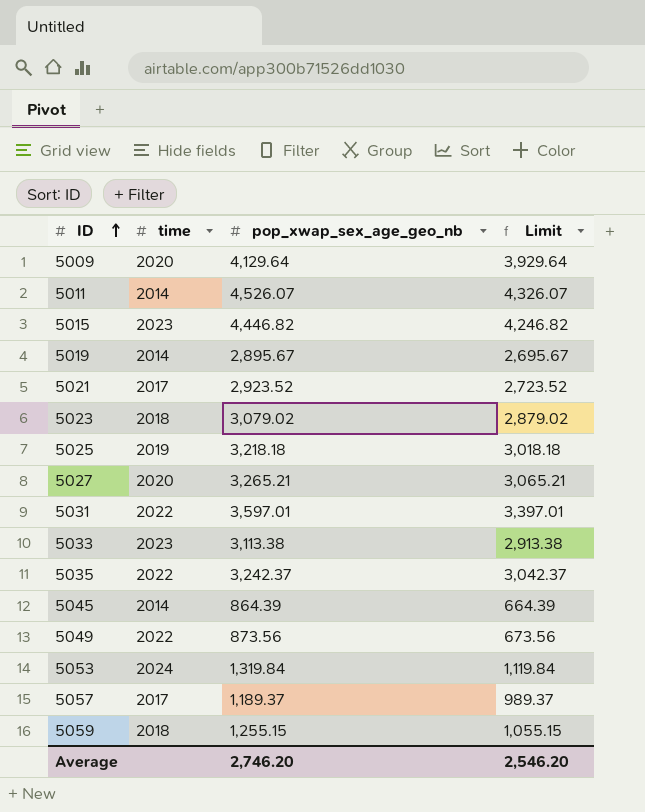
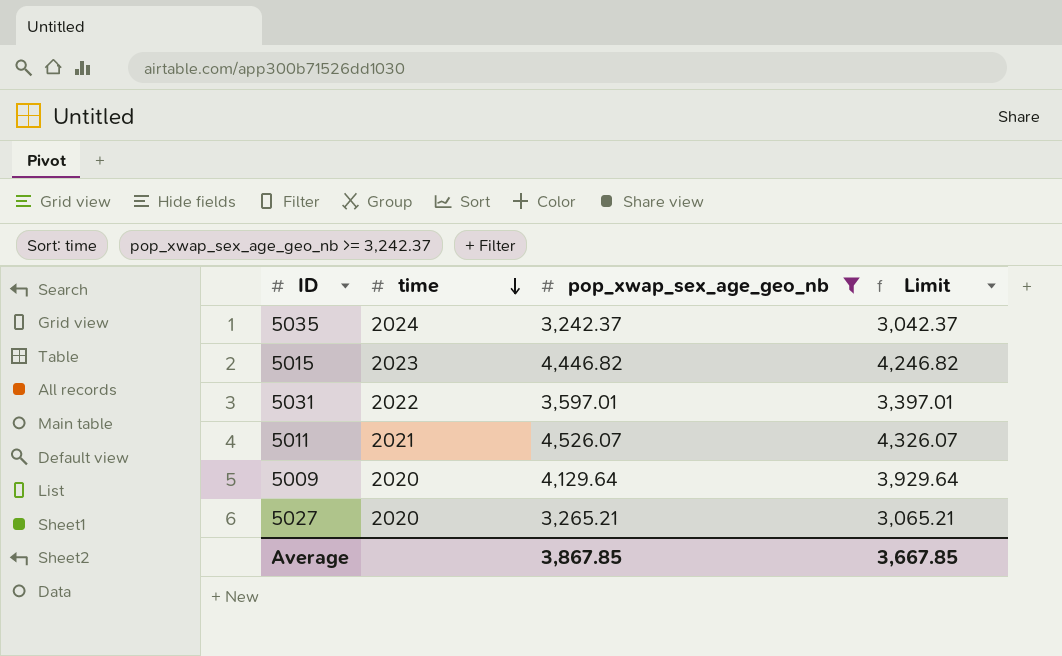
filter: none -> pop_xwap_sex_age_geo_nb >= 3,242.37
row order: ID ascending -> time descending
5035 | time: 2022 -> 2024
5011 | time: 2014 -> 2021
Average | pop_xwap_sex_age_geo_nb: 2,746.20 -> 3,867.85
Average | Limit: 2,546.20 -> 3,667.85

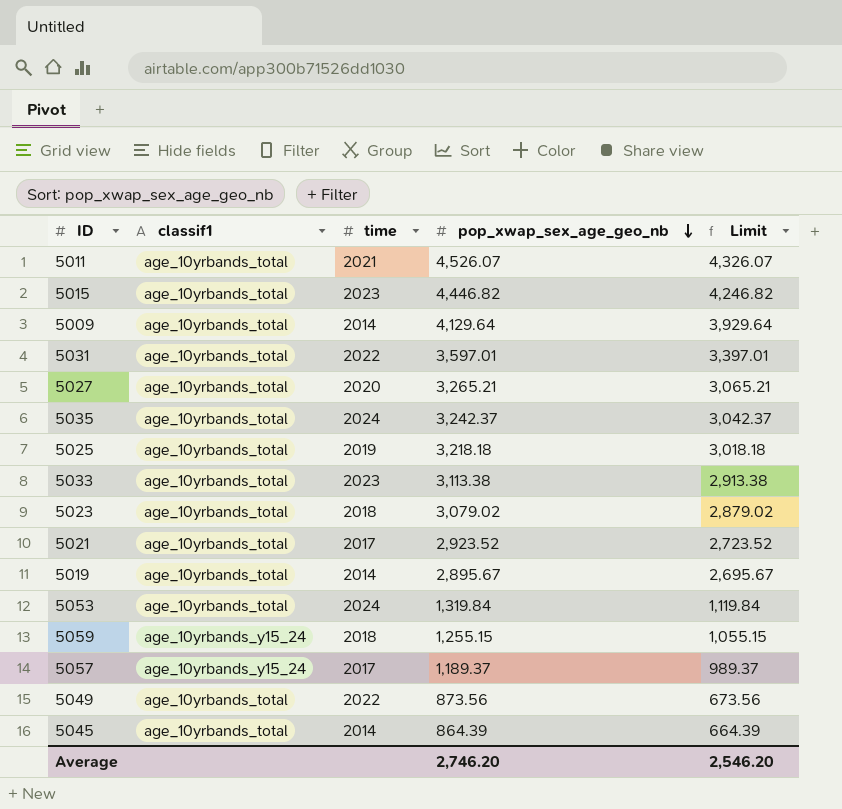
filter: pop_xwap_sex_age_geo_nb >= 3,242.37 -> none
row order: time descending -> pop_xwap_sex_age_geo_nb descending
column classif1 | position: none -> 2
5009 | time: 2020 -> 2014
Average | pop_xwap_sex_age_geo_nb: 3,867.85 -> 2,746.20
Average | Limit: 3,667.85 -> 2,546.20

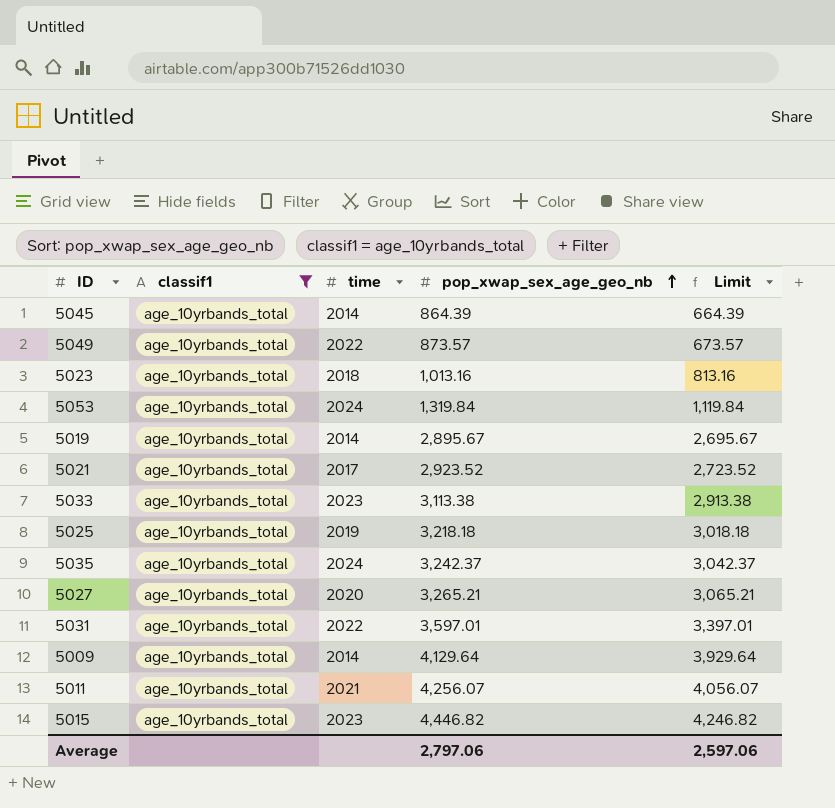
filter: none -> classif1 = age_10yrbands_total
row order: pop_xwap_sex_age_geo_nb descending -> pop_xwap_sex_age_geo_nb ascending
5049 | pop_xwap_sex_age_geo_nb: 873.56 -> 873.57
5049 | Limit: 673.56 -> 673.57
5023 | pop_xwap_sex_age_geo_nb: 3,079.02 -> 1,013.16
5023 | Limit: 2,879.02 -> 813.16
5011 | pop_xwap_sex_age_geo_nb: 4,526.07 -> 4,256.07
5011 | Limit: 4,326.07 -> 4,056.07
Average | pop_xwap_sex_age_geo_nb: 2,746.20 -> 2,797.06
Average | Limit: 2,546.20 -> 2,597.06

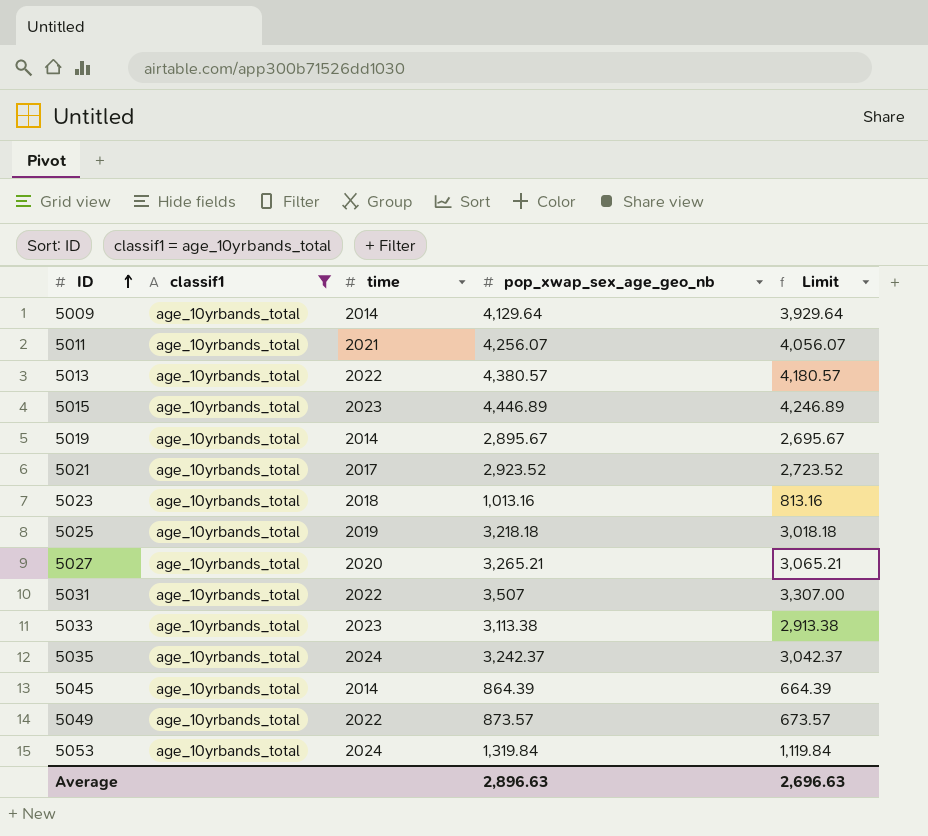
row order: pop_xwap_sex_age_geo_nb ascending -> ID ascending
row 5013: none -> age_10yrbands_total | 2022 | 4,380.57 | 4,180.57
5015 | pop_xwap_sex_age_geo_nb: 4,446.82 -> 4,446.89
5015 | Limit: 4,246.82 -> 4,246.89
5031 | pop_xwap_sex_age_geo_nb: 3,597.01 -> 3,507
5031 | Limit: 3,397.01 -> 3,307.00
Average | pop_xwap_sex_age_geo_nb: 2,797.06 -> 2,896.63
Average | Limit: 2,597.06 -> 2,696.63

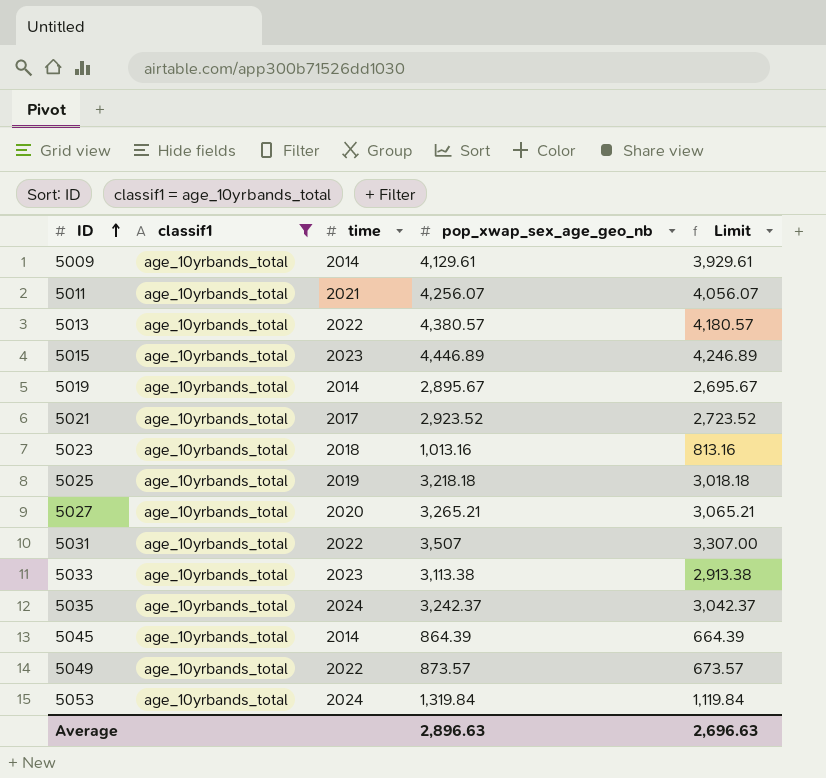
5009 | pop_xwap_sex_age_geo_nb: 4,129.64 -> 4,129.61
5009 | Limit: 3,929.64 -> 3,929.61

